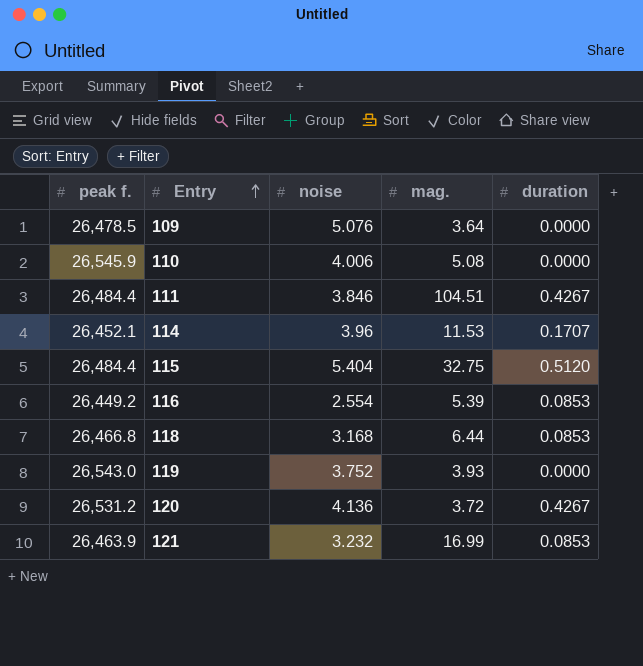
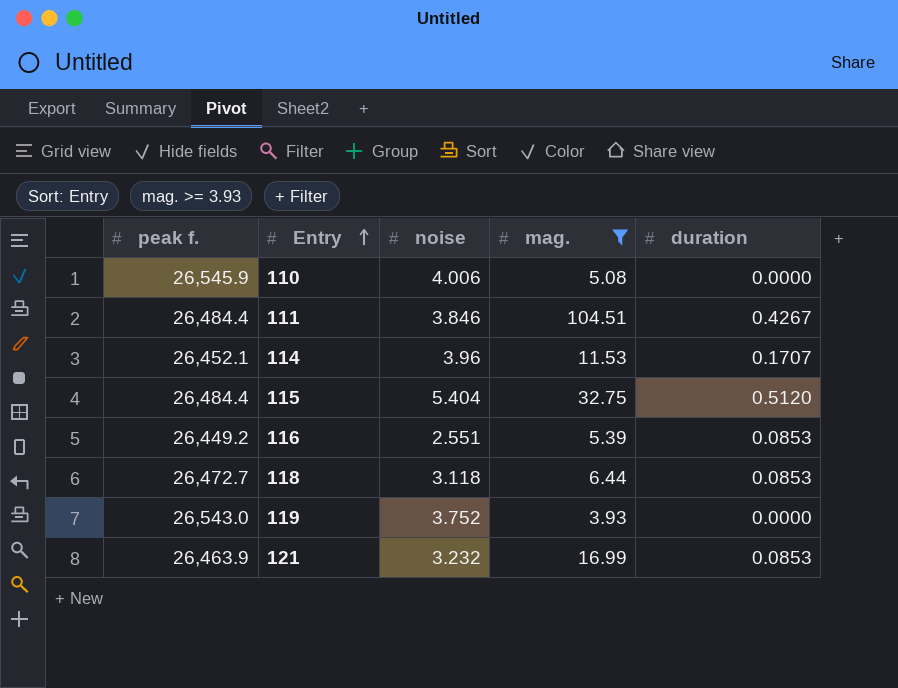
filter: none -> mag. >= 3.93
116 | noise: 2.554 -> 2.551
118 | peak f.: 26,466.8 -> 26,472.7
118 | noise: 3.168 -> 3.118

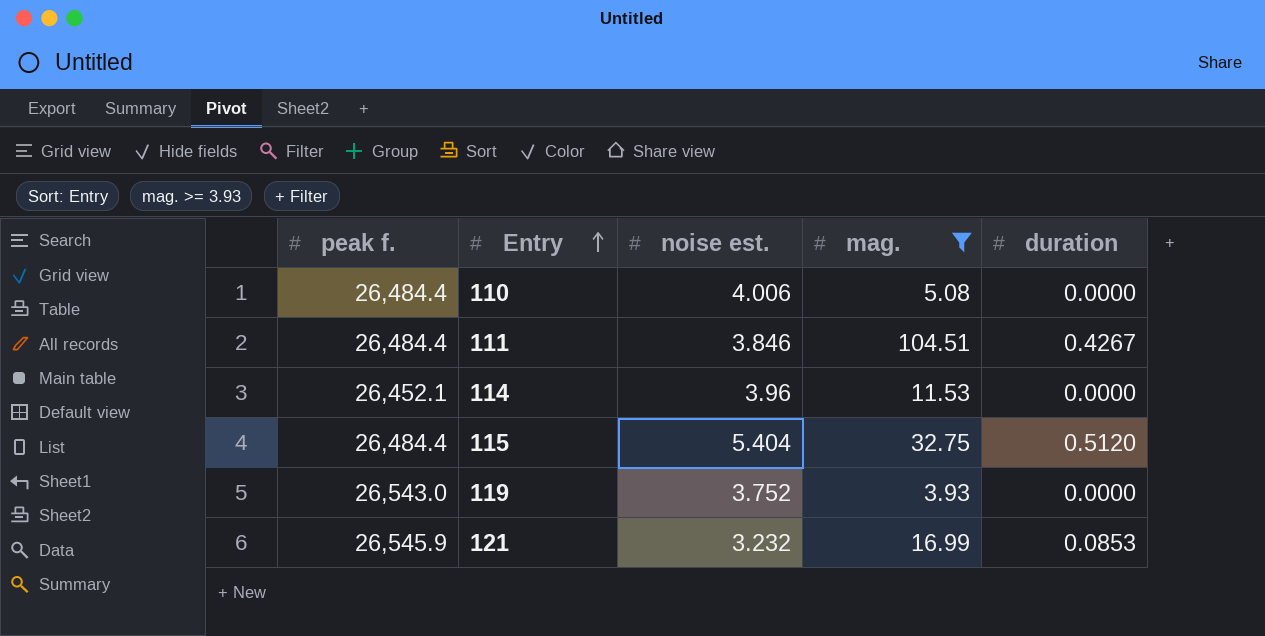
column name: noise -> noise est.
row 116: 26,449.2 | 2.551 | 5.39 | 0.0853 -> none
row 118: 26,472.7 | 3.118 | 6.44 | 0.0853 -> none
110 | peak f.: 26,545.9 -> 26,484.4
114 | duration: 0.1707 -> 0.0000
121 | peak f.: 26,463.9 -> 26,545.9

